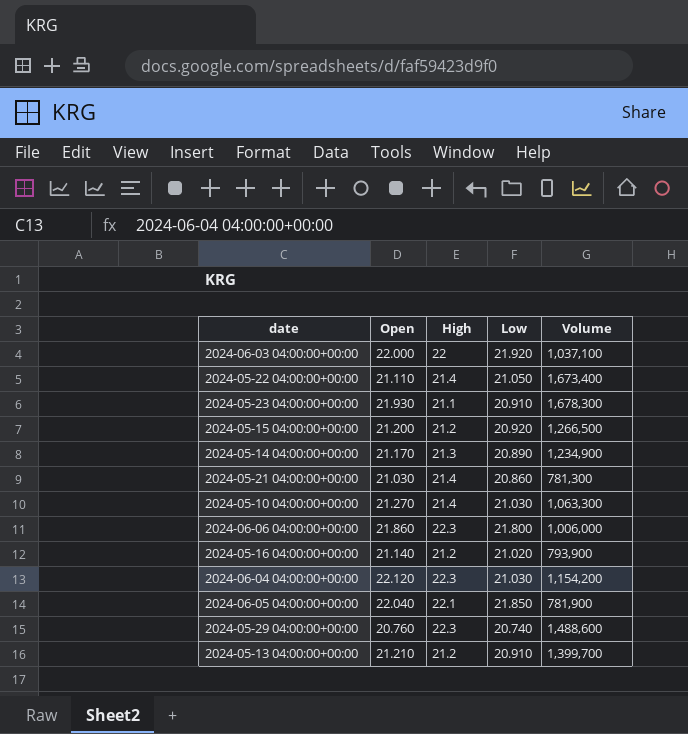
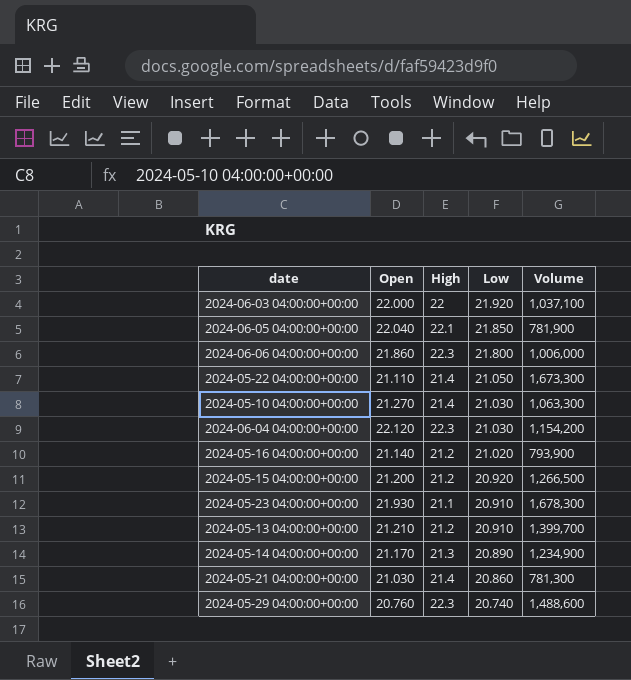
row order: none -> Low descending
2024-05-22 04:00:00+00:00 | Volume: 1,673,400 -> 1,673,300

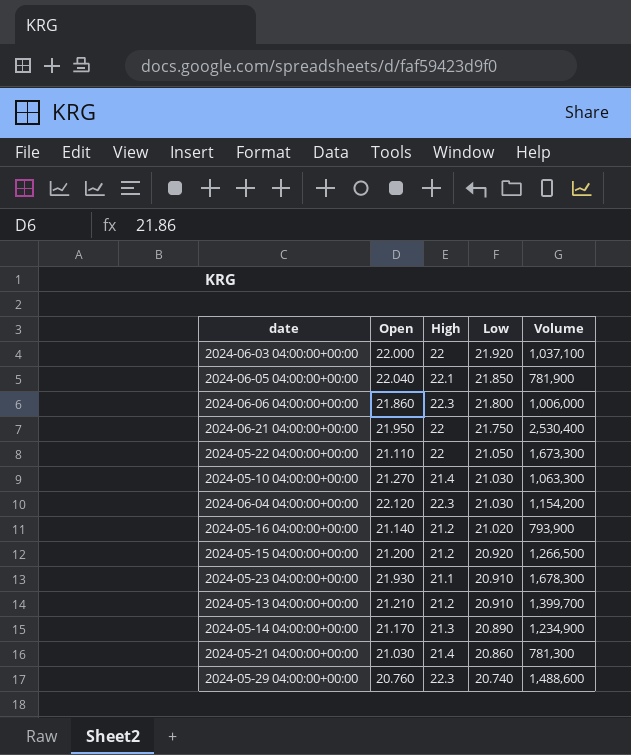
row 2024-06-21 04:00:00+00:00: none -> 21.950 | 22 | 21.750 | 2,530,400
2024-05-22 04:00:00+00:00 | High: 21.4 -> 22

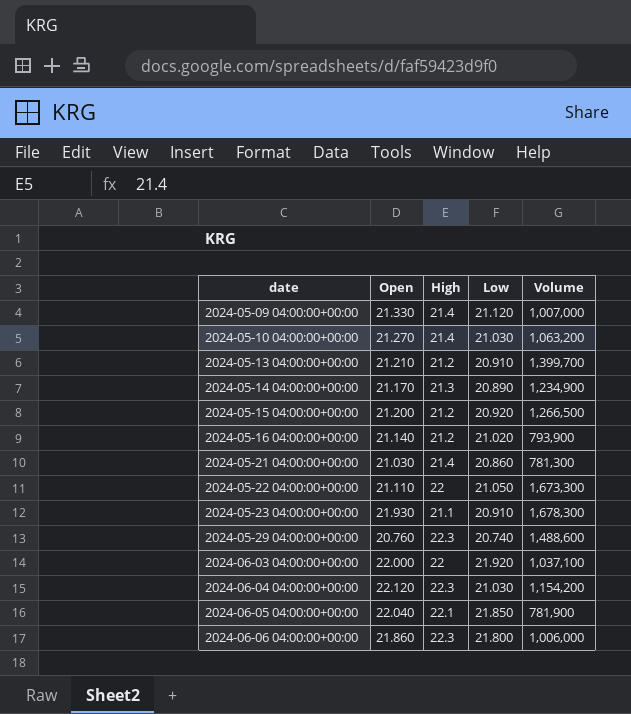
row order: Low descending -> date ascending
row 2024-06-21 04:00:00+00:00: 21.950 | 22 | 21.750 | 2,530,400 -> none
row 2024-05-09 04:00:00+00:00: none -> 21.330 | 21.4 | 21.120 | 1,007,000
2024-05-10 04:00:00+00:00 | Volume: 1,063,300 -> 1,063,200

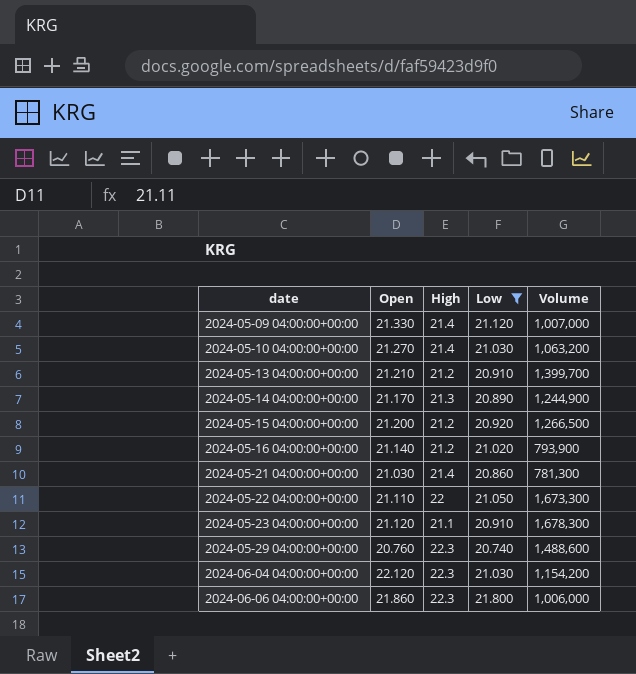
filter: none -> Low <= 21.800
2024-05-14 04:00:00+00:00 | Volume: 1,234,900 -> 1,244,900
2024-05-23 04:00:00+00:00 | Open: 21.930 -> 21.120

